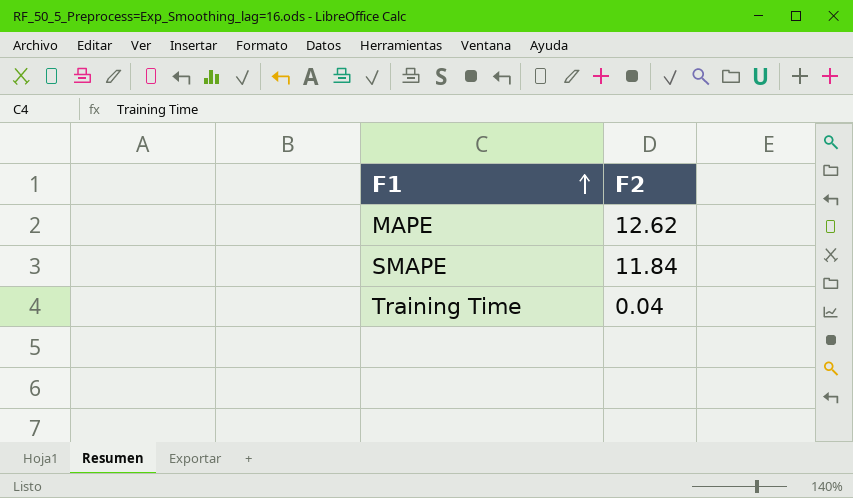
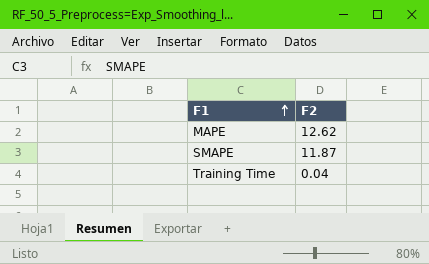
SMAPE | F2: 11.84 -> 11.87

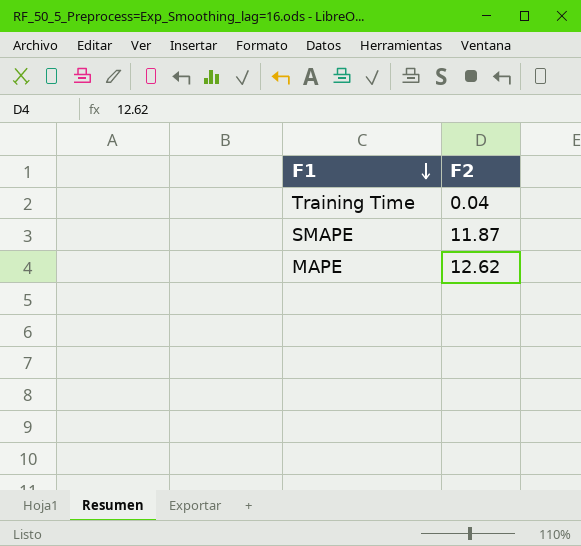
row order: F1 ascending -> F1 descending

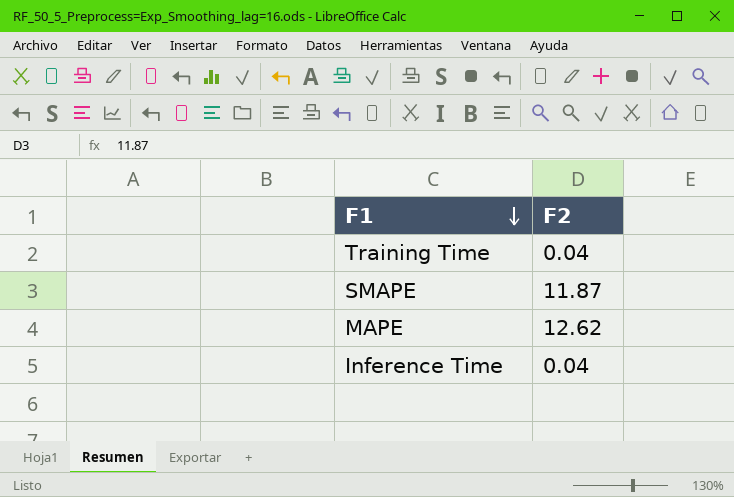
row Inference Time: none -> 0.04

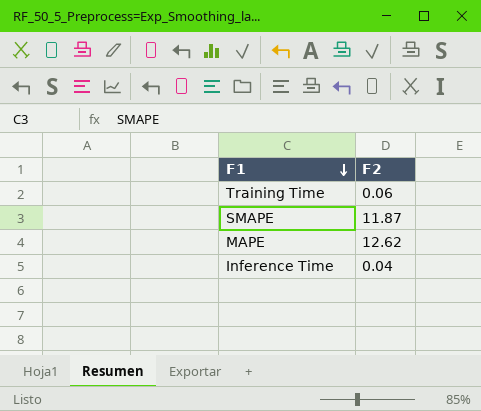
Training Time | F2: 0.04 -> 0.06

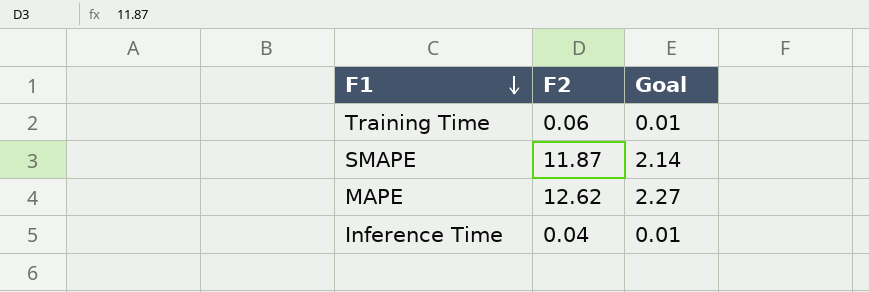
column Goal | formula: none -> [F2] * 0.18

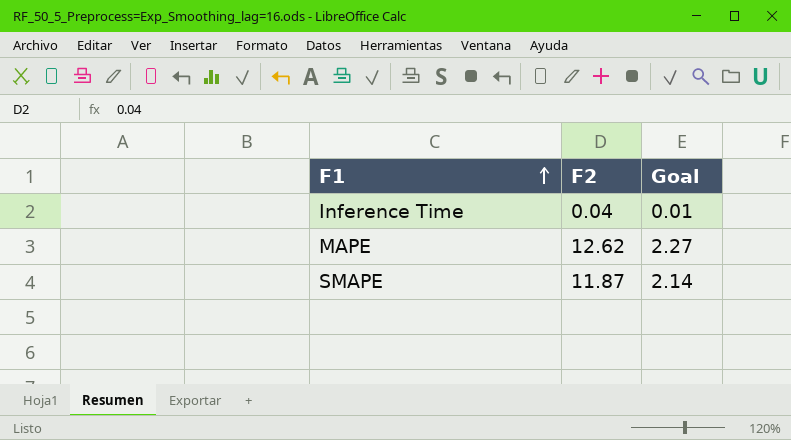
row order: F1 descending -> F1 ascending
row Training Time: 0.06 | 0.01 -> none

